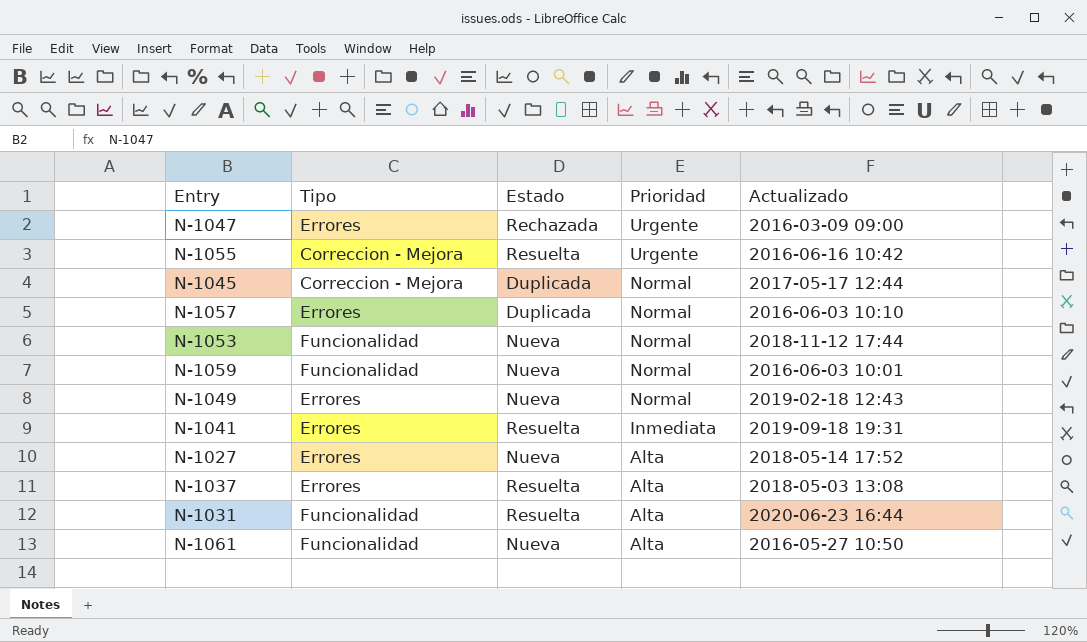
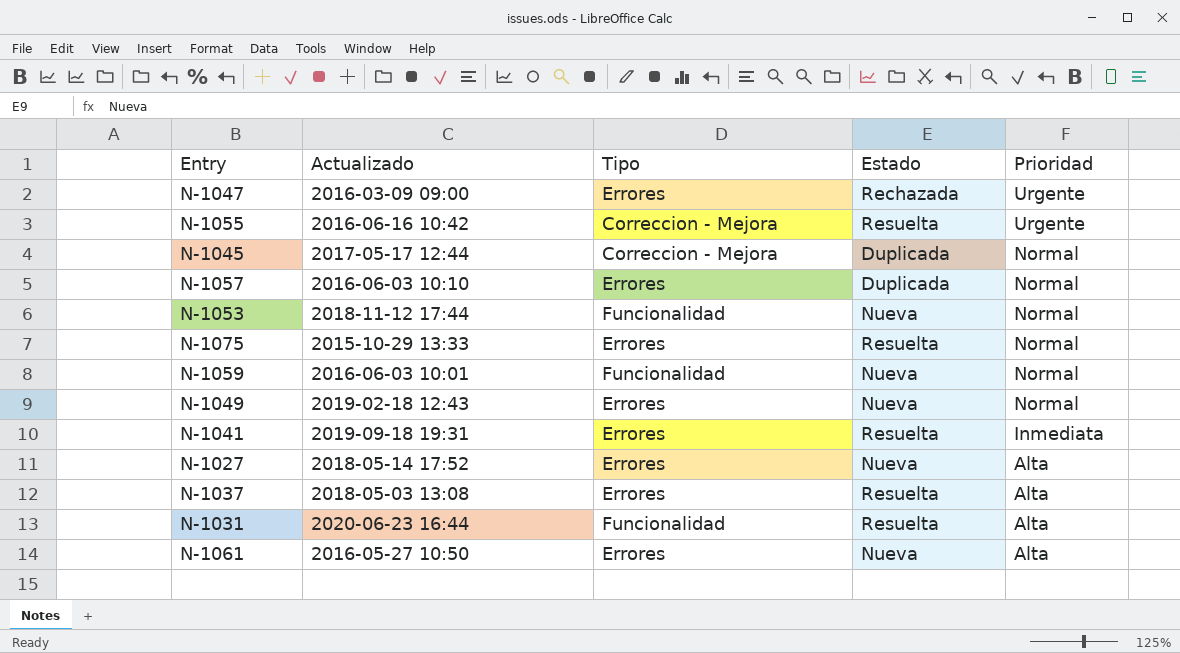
column Actualizado | position: 5 -> 2
row N-1075: none -> 2015-10-29 13:33 | Errores | Resuelta | Normal
N-1061 | Tipo: Funcionalidad -> Errores

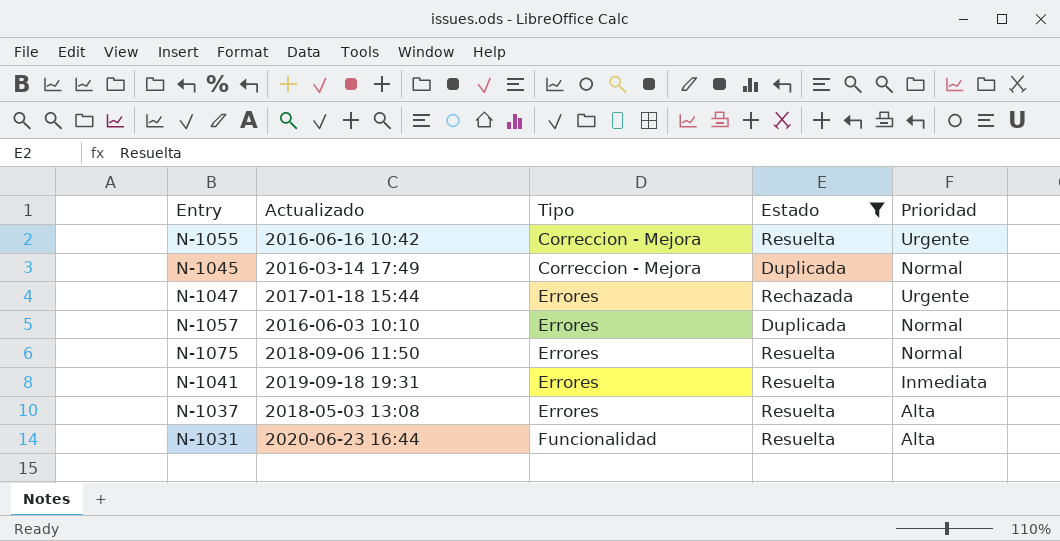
filter: none -> Estado != Nueva
row order: Prioridad descending -> Tipo ascending
N-1045 | Actualizado: 2017-05-17 12:44 -> 2016-03-14 17:49
N-1047 | Actualizado: 2016-03-09 09:00 -> 2017-01-18 15:44
N-1075 | Actualizado: 2015-10-29 13:33 -> 2018-09-06 11:50

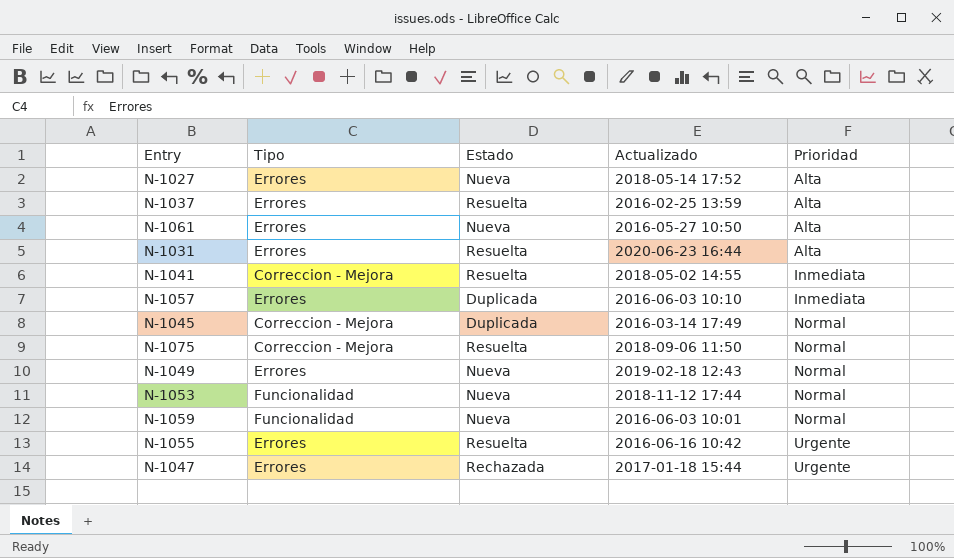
filter: Estado != Nueva -> none
row order: Tipo ascending -> Prioridad ascending
column Actualizado | position: 2 -> 4
N-1037 | Actualizado: 2018-05-03 13:08 -> 2016-02-25 13:59
N-1031 | Tipo: Funcionalidad -> Errores
N-1041 | Tipo: Errores -> Correccion - Mejora
N-1041 | Actualizado: 2019-09-18 19:31 -> 2018-05-02 14:55
N-1057 | Prioridad: Normal -> Inmediata
N-1075 | Tipo: Errores -> Correccion - Mejora
N-1055 | Tipo: Correccion - Mejora -> Errores

